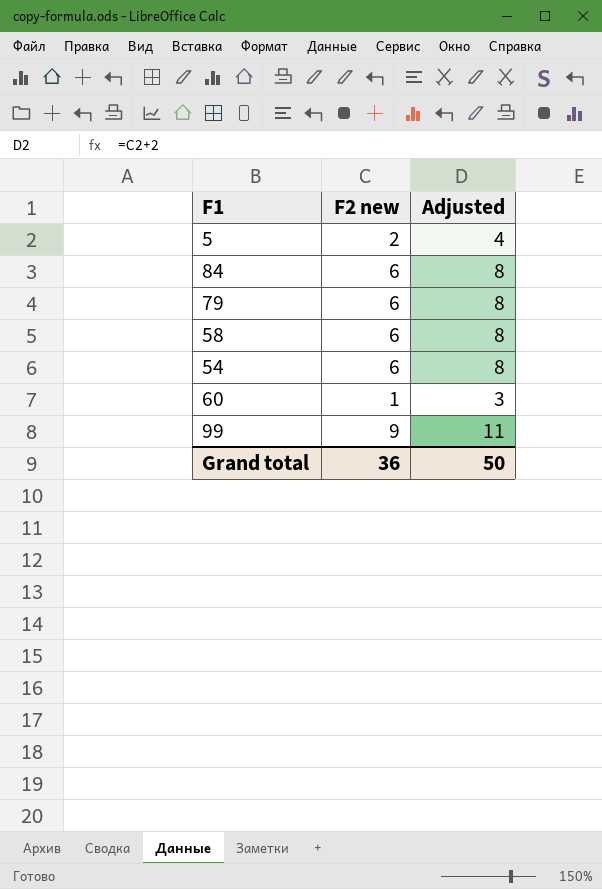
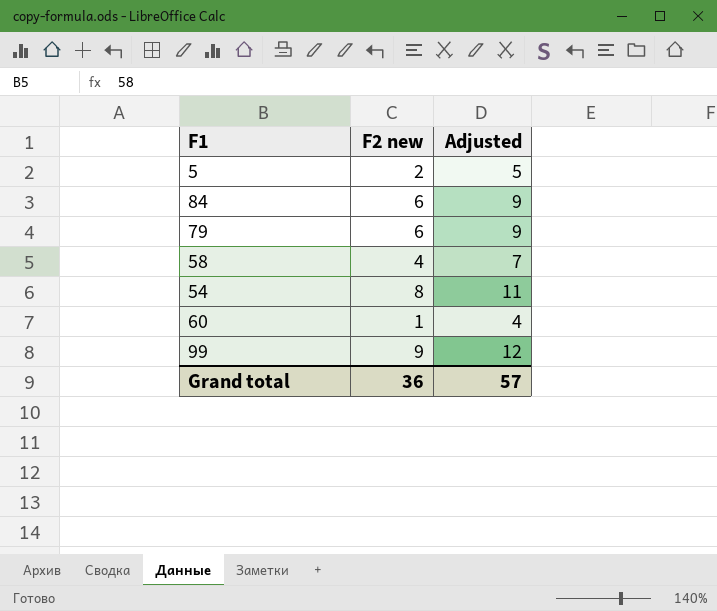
column Adjusted | formula: [F2 new] + 2 -> [F2 new] + 3
58 | F2 new: 6 -> 4
54 | F2 new: 6 -> 8
Grand total | Adjusted: 50 -> 57

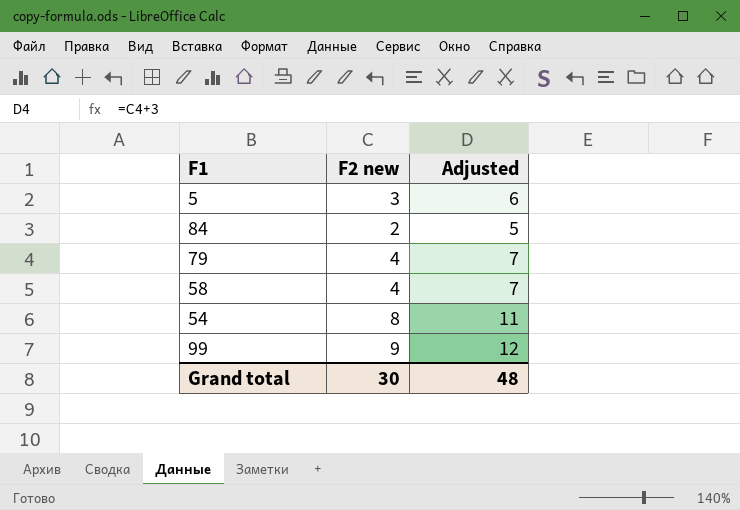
row 60: 1 | 4 -> none
5 | F2 new: 2 -> 3
5 | Adjusted: 5 -> 6
84 | F2 new: 6 -> 2
84 | Adjusted: 9 -> 5
79 | F2 new: 6 -> 4
79 | Adjusted: 9 -> 7
Grand total | F2 new: 36 -> 30
Grand total | Adjusted: 57 -> 48

